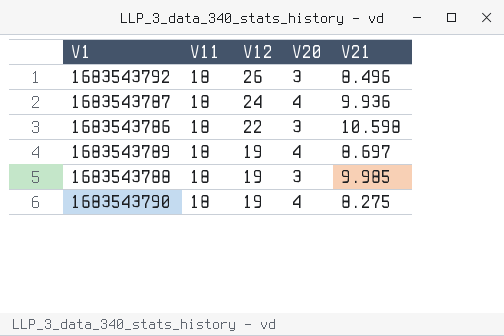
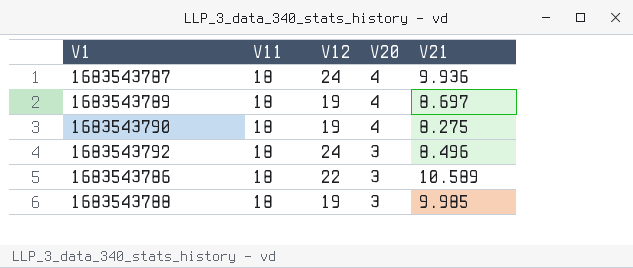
row order: V12 descending -> V20 descending
1683543792 | V12: 26 -> 24
1683543786 | V21: 10.598 -> 10.589

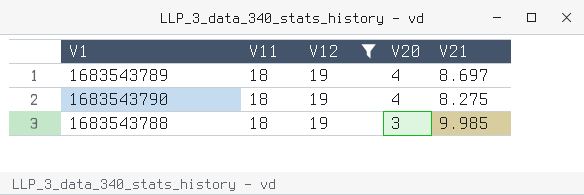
filter: none -> V12 = 19

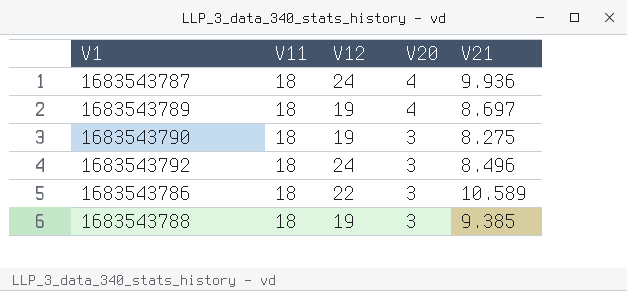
filter: V12 = 19 -> none
1683543790 | V20: 4 -> 3
1683543788 | V21: 9.985 -> 9.385

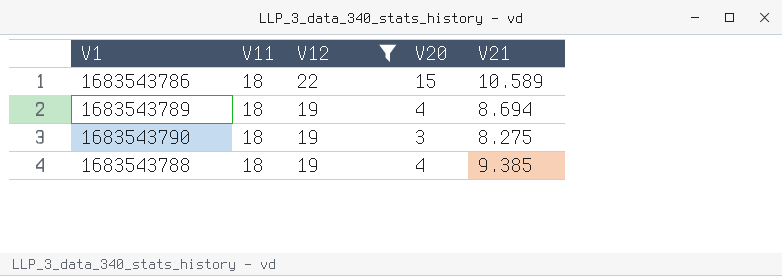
filter: none -> V12 != 24
row order: V20 descending -> V12 descending
1683543786 | V20: 3 -> 15
1683543789 | V21: 8.697 -> 8.694
1683543788 | V20: 3 -> 4

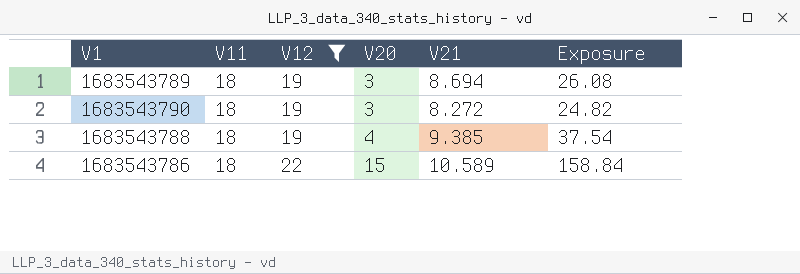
row order: V12 descending -> V12 ascending
column Exposure | formula: none -> [V20] * [V21]
1683543789 | V20: 4 -> 3
1683543790 | V21: 8.275 -> 8.272

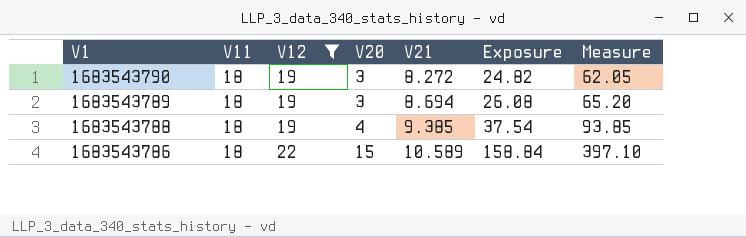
row order: V12 ascending -> V1 descending
column Measure | formula: none -> [Exposure] * 2.5

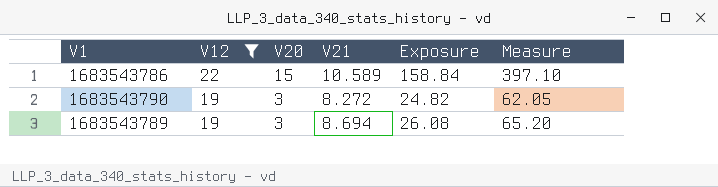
row order: V1 descending -> V12 descending
column V11 | position: 2 -> none
row 1683543788: 18 | 19 | 4 | 9.385 | 37.54 | 93.85 -> none

